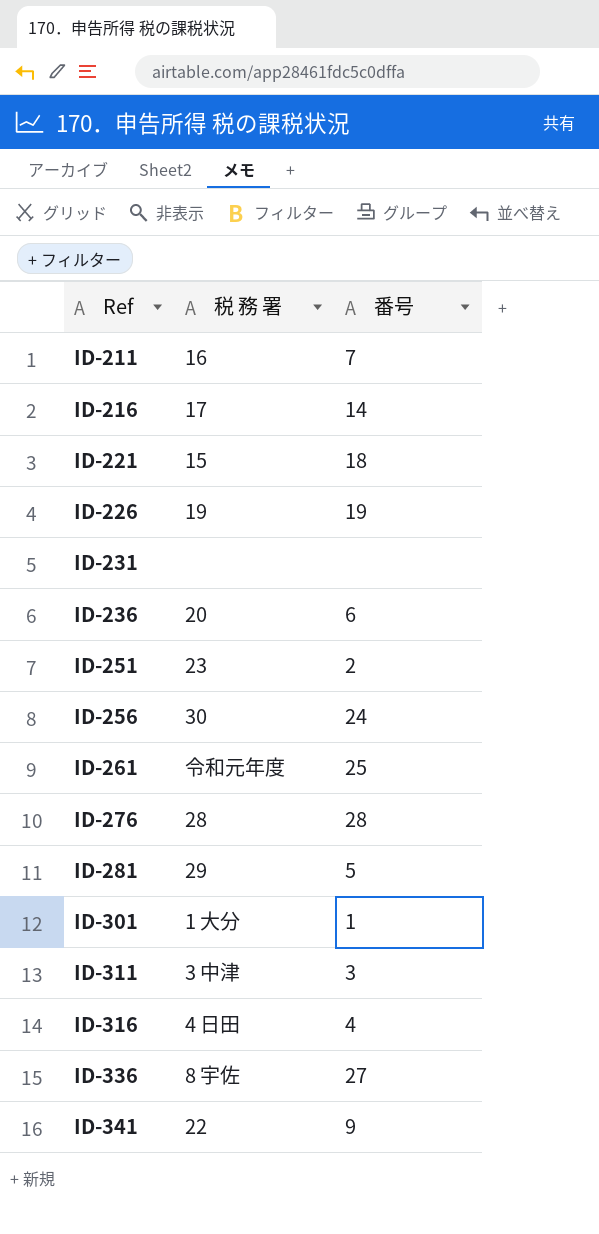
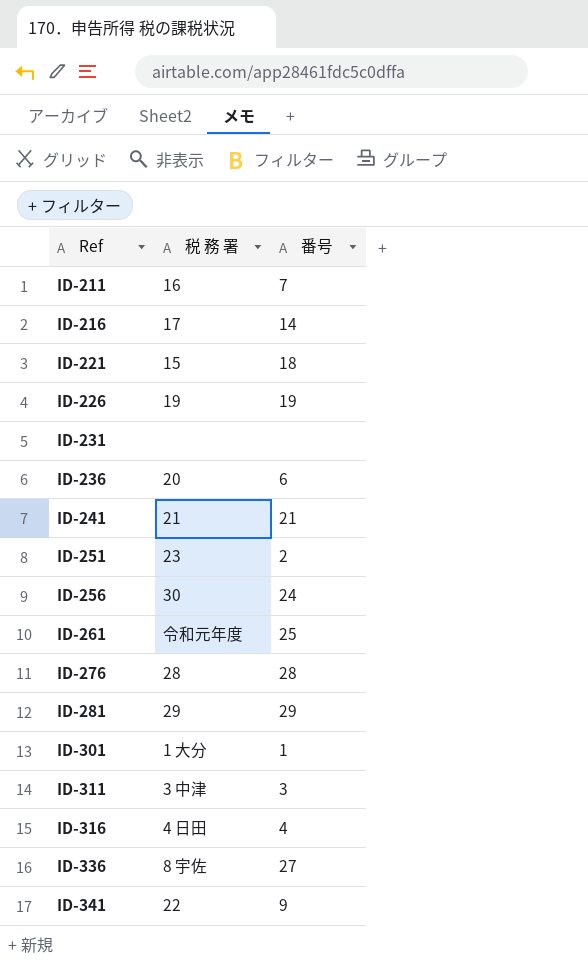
row ID-241: none -> 21 | 21
ID-281 | 番号: 5 -> 29

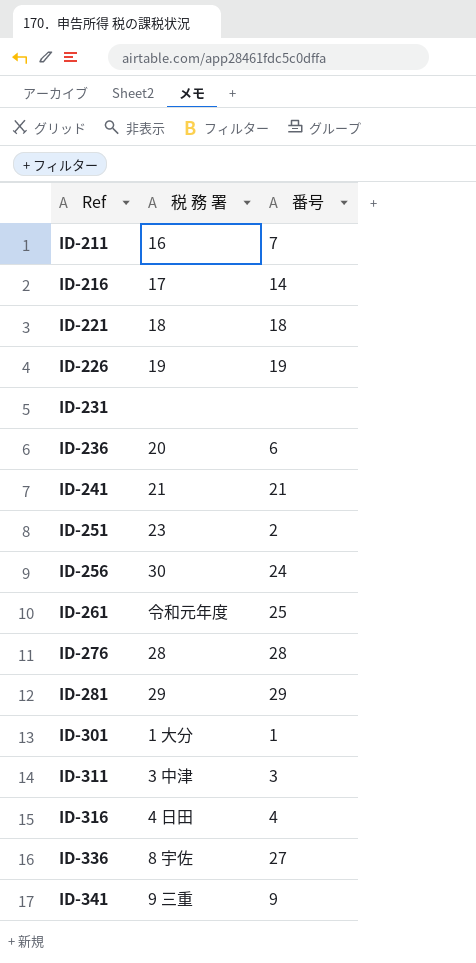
ID-221 | 税 務 署: 15 -> 18
ID-341 | 税 務 署: 22 -> 9 三重

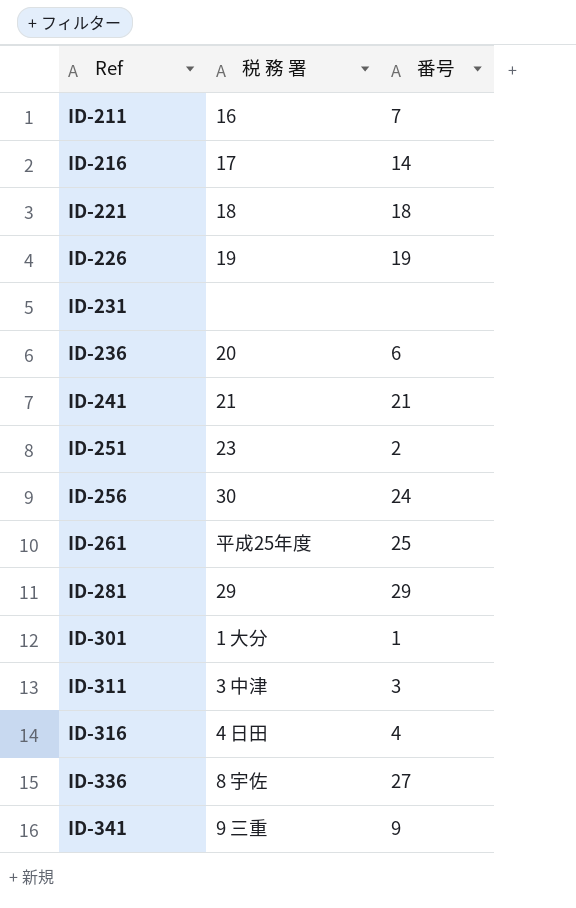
row ID-276: 28 | 28 -> none
ID-261 | 税 務 署: 令和元年度 -> 平成25年度

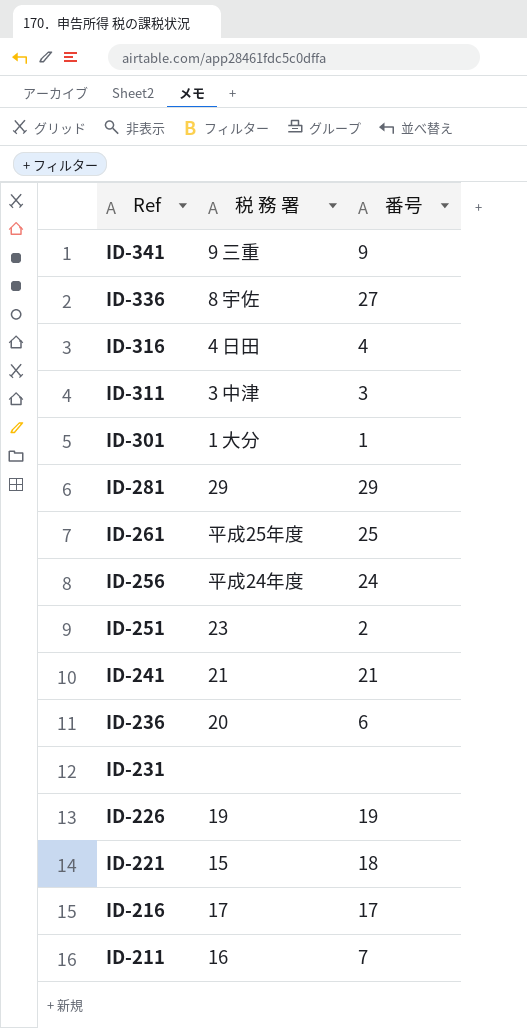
row order: Ref ascending -> Ref descending
ID-256 | 税 務 署: 30 -> 平成24年度
ID-221 | 税 務 署: 18 -> 15
ID-216 | 番号: 14 -> 17

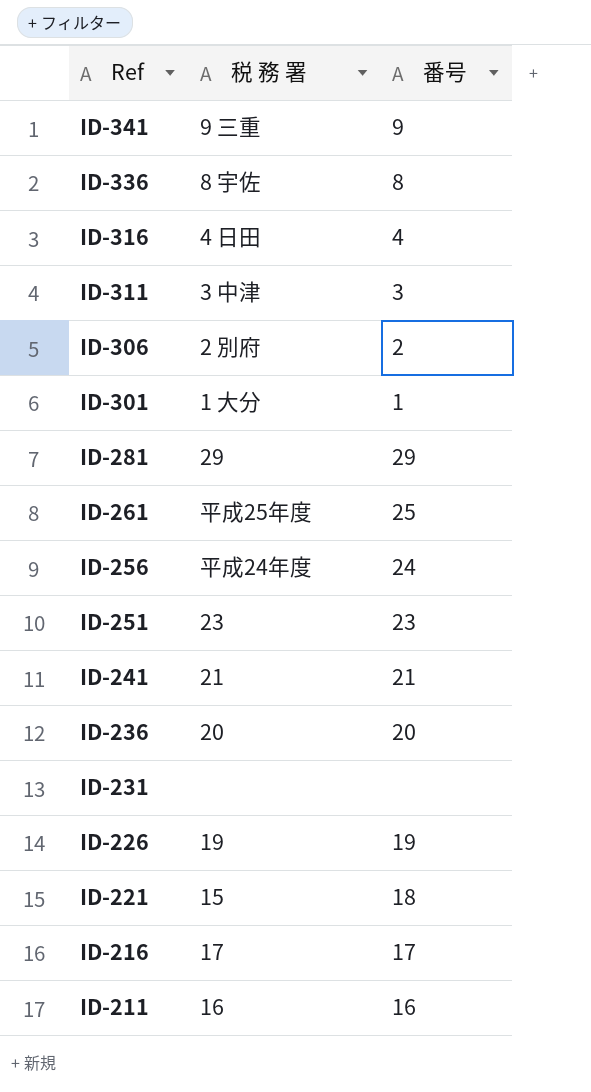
ID-336 | 番号: 27 -> 8
row ID-306: none -> 2 別府 | 2
ID-251 | 番号: 2 -> 23
ID-236 | 番号: 6 -> 20
ID-211 | 番号: 7 -> 16

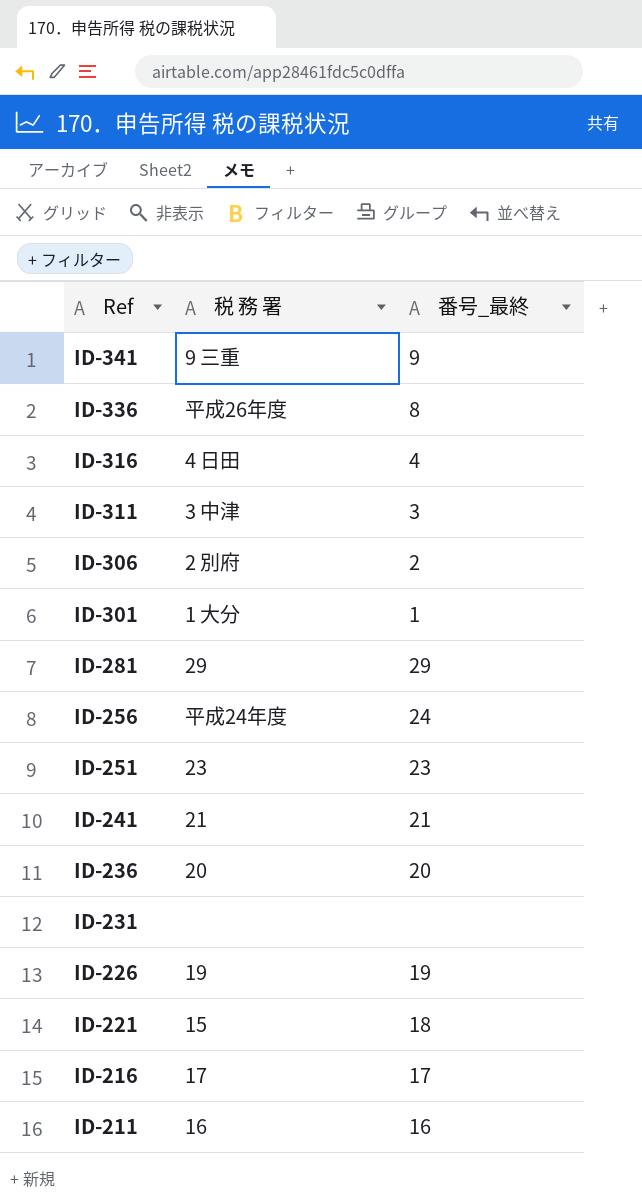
column name: 番号 -> 番号_最終
row ID-261: 平成25年度 | 25 -> none
ID-336 | 税 務 署: 8 宇佐 -> 平成26年度

